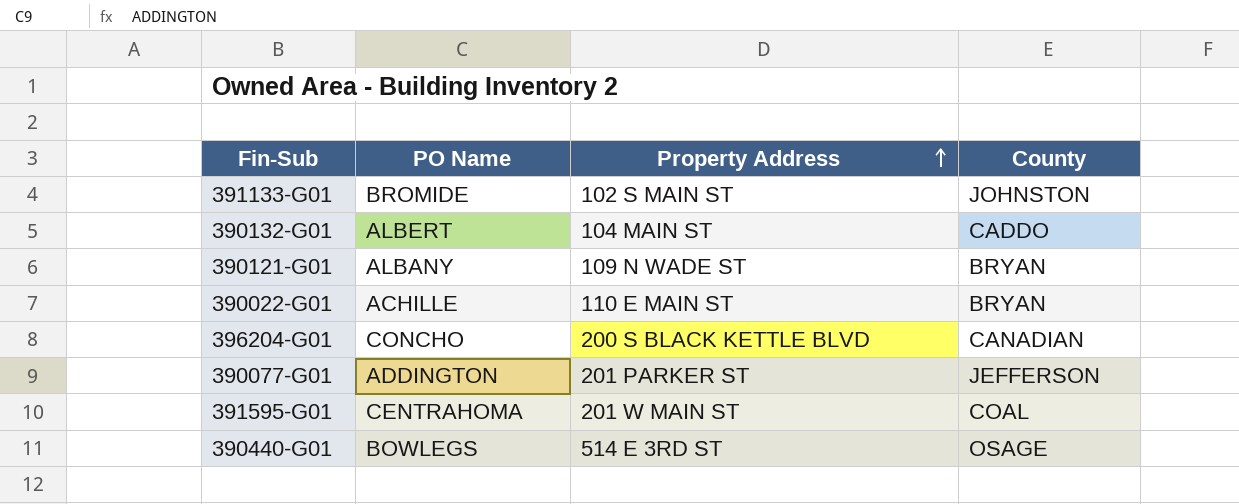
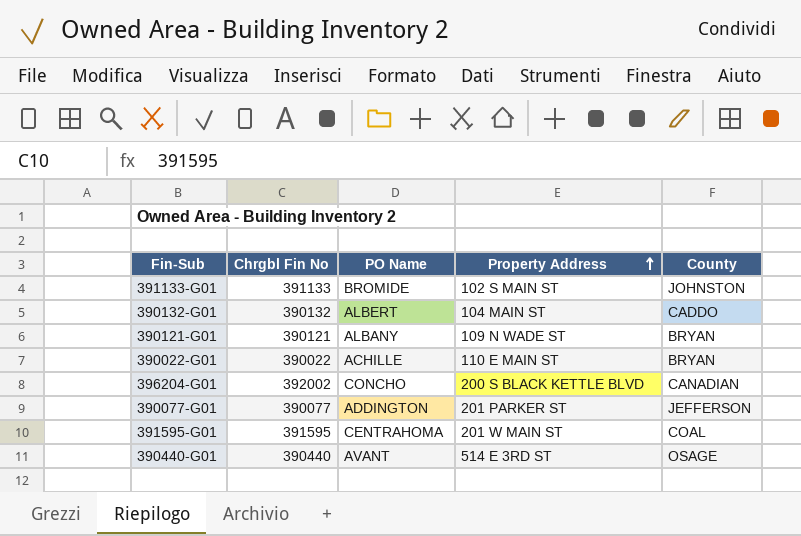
column Chrgbl Fin No | position: none -> 2
390440-G01 | PO Name: BOWLEGS -> AVANT

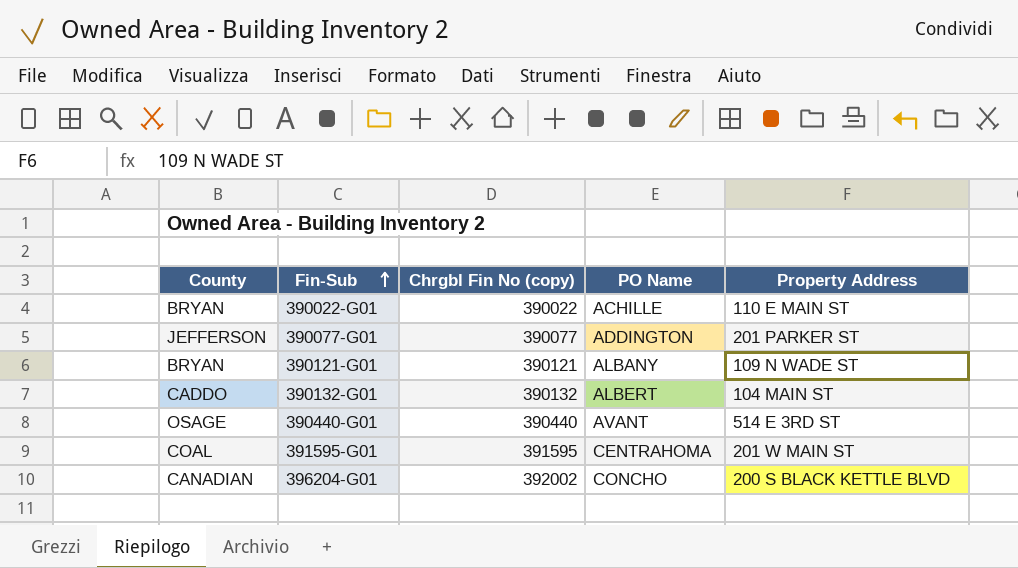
row order: Property Address ascending -> Fin-Sub ascending
column County | position: 5 -> 1
column name: Chrgbl Fin No -> Chrgbl Fin No (copy)
row 391133-G01: 391133 | BROMIDE | 102 S MAIN ST | JOHNSTON -> none

